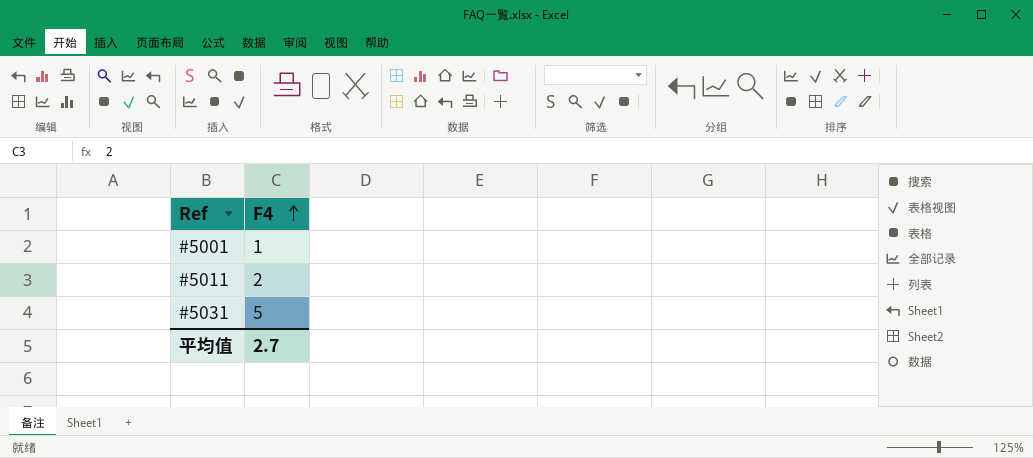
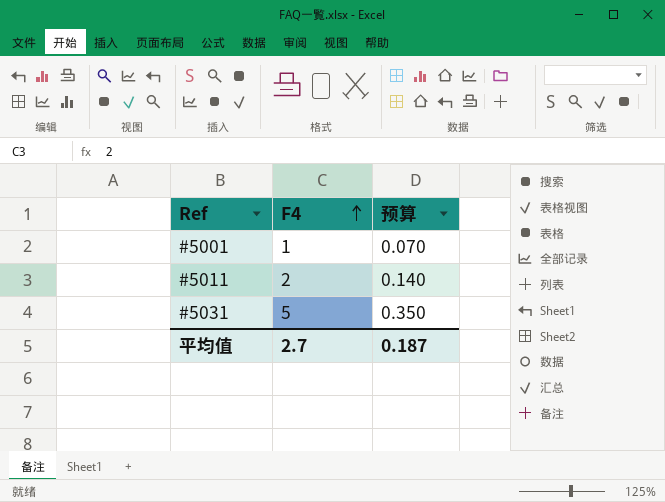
column 预算 | formula: none -> [F4] * 0.07

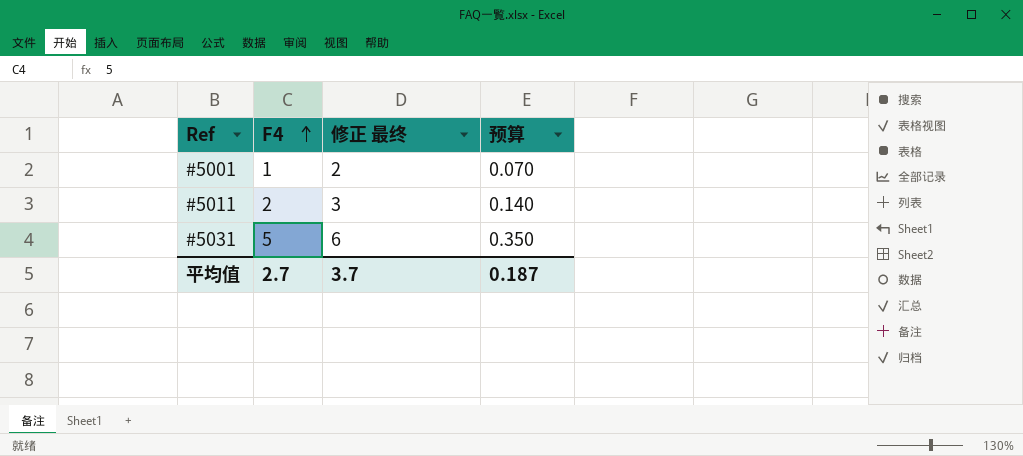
column 修正 最终 | formula: none -> [F4] + 1

